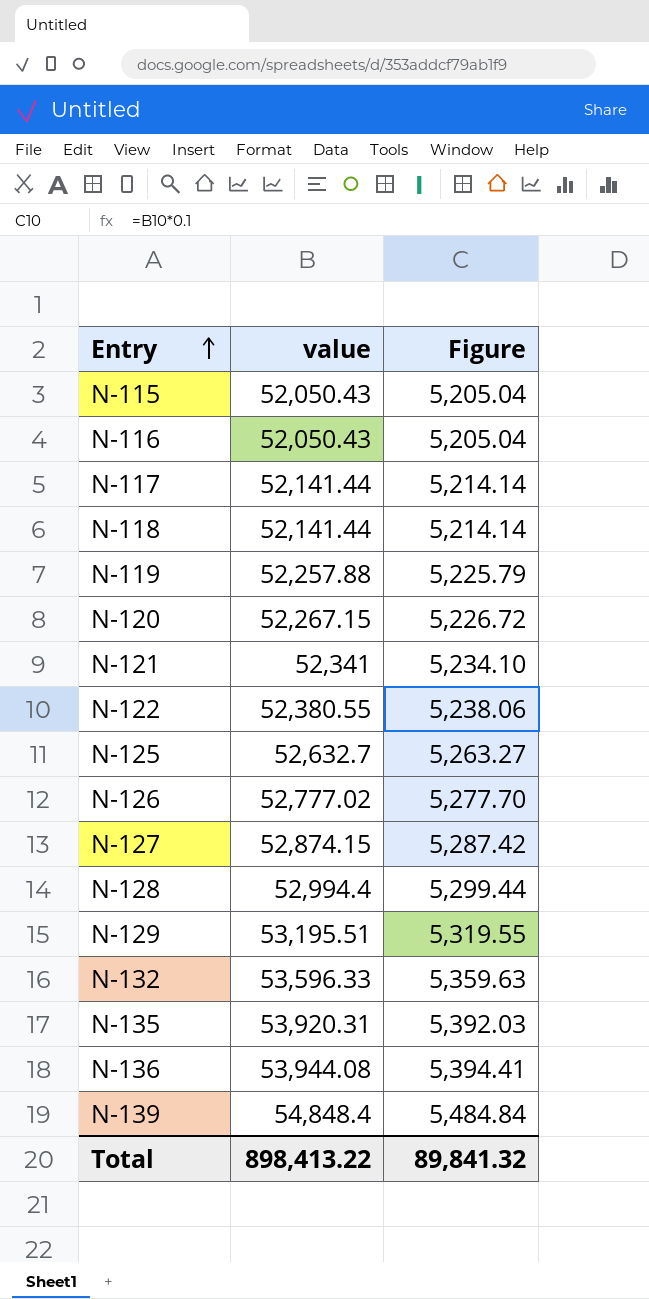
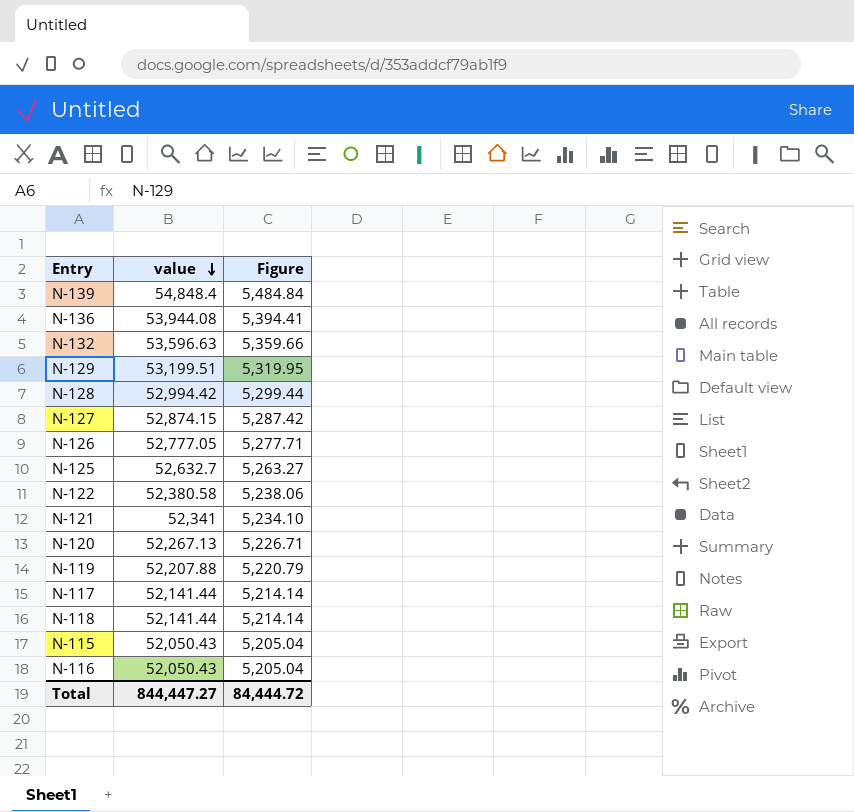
row order: Entry ascending -> value descending
row N-135: 53,920.31 | 5,392.03 -> none
N-132 | value: 53,596.33 -> 53,596.63
N-132 | Figure: 5,359.63 -> 5,359.66
N-129 | value: 53,195.51 -> 53,199.51
N-129 | Figure: 5,319.55 -> 5,319.95
N-128 | value: 52,994.4 -> 52,994.42
N-126 | value: 52,777.02 -> 52,777.05
N-126 | Figure: 5,277.70 -> 5,277.71
N-122 | value: 52,380.55 -> 52,380.58
N-120 | value: 52,267.15 -> 52,267.13
N-120 | Figure: 5,226.72 -> 5,226.71
N-119 | value: 52,257.88 -> 52,207.88
N-119 | Figure: 5,225.79 -> 5,220.79
Total | value: 898,413.22 -> 844,447.27
Total | Figure: 89,841.32 -> 84,444.72

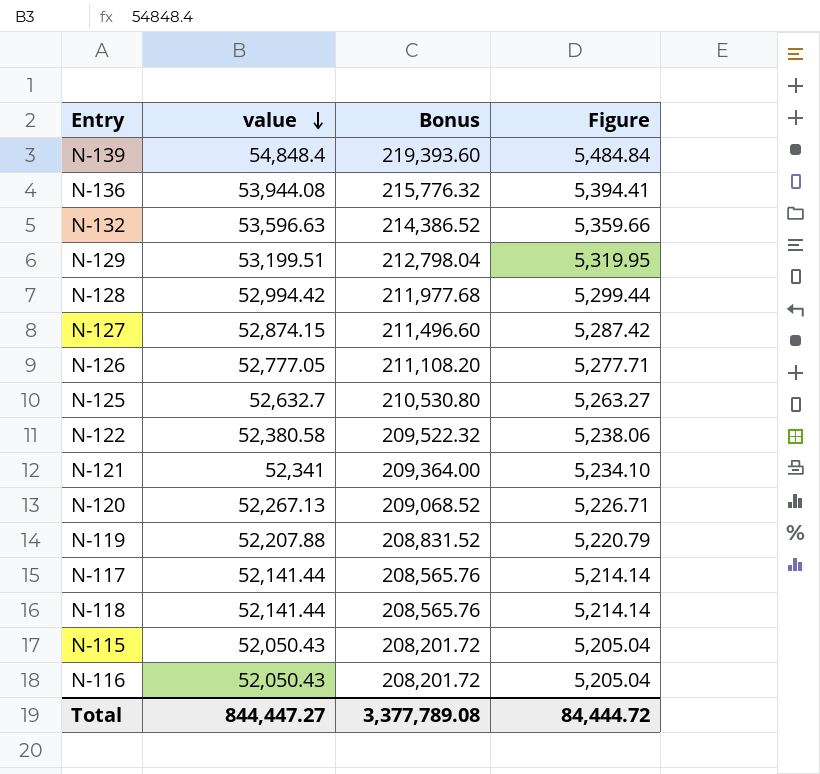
column Bonus | formula: none -> [value] * 4

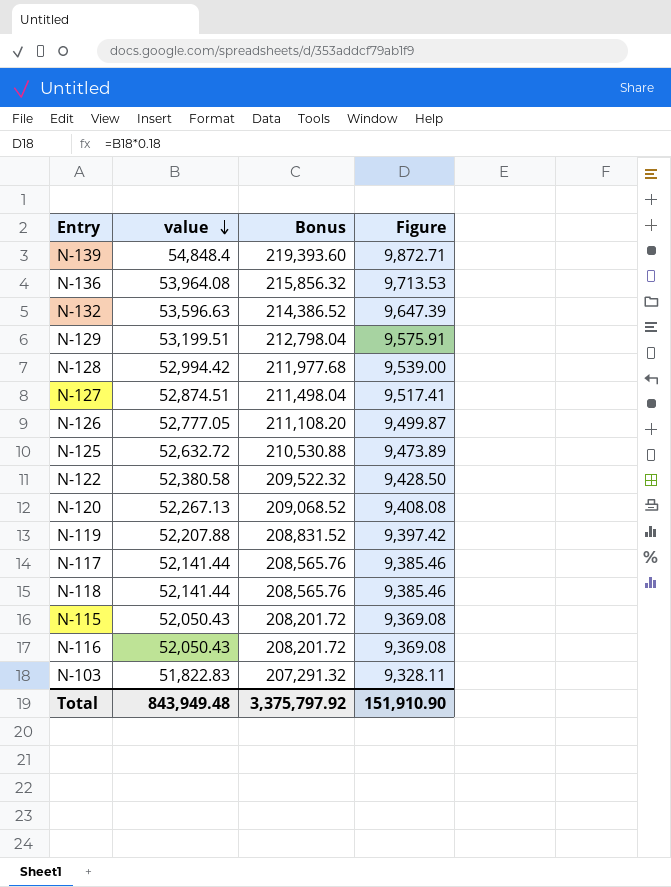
column Figure | formula: [value] * 0.1 -> [value] * 0.18
row N-121: 52,341 | 209,364.00 | 5,234.10 -> none
N-136 | value: 53,944.08 -> 53,964.08
N-136 | Bonus: 215,776.32 -> 215,856.32
N-127 | value: 52,874.15 -> 52,874.51
N-127 | Bonus: 211,496.60 -> 211,498.04
N-125 | value: 52,632.7 -> 52,632.72
N-125 | Bonus: 210,530.80 -> 210,530.88
row N-103: none -> 51,822.83 | 207,291.32 | 9,328.11
Total | value: 844,447.27 -> 843,949.48
Total | Bonus: 3,377,789.08 -> 3,375,797.92
Total | Figure: 84,444.72 -> 151,910.90

